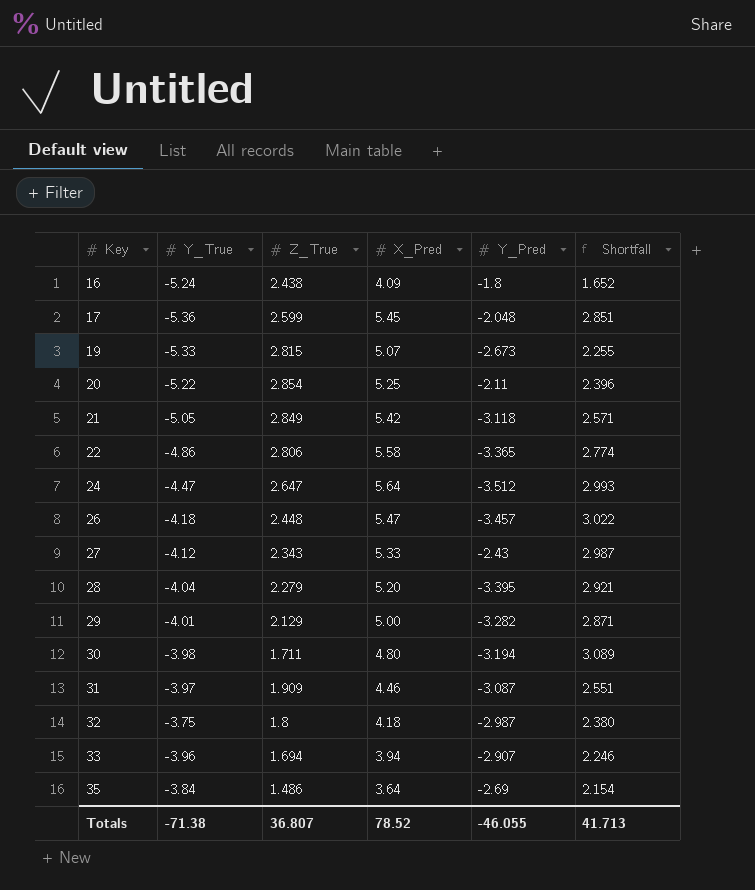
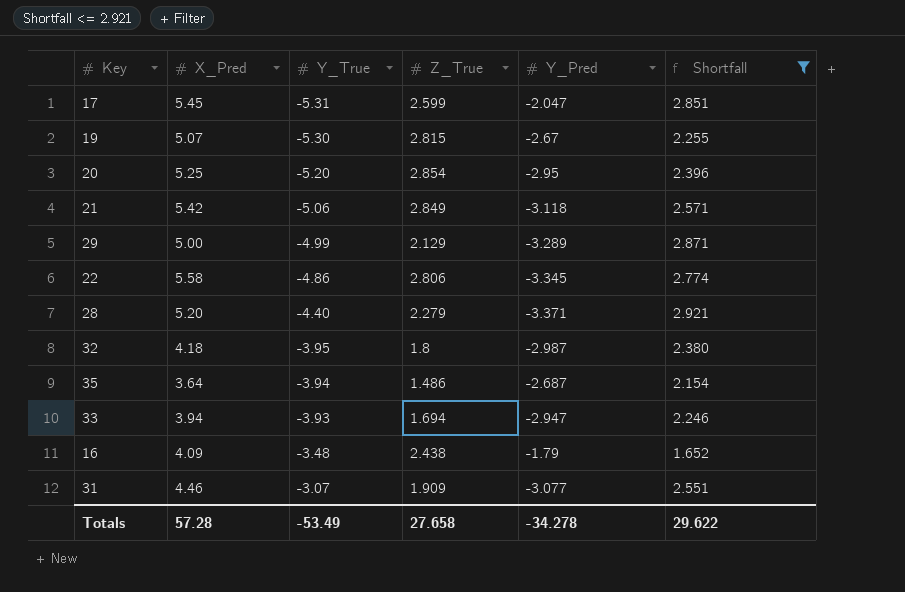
filter: none -> Shortfall <= 2.921
row order: Key ascending -> Y_True ascending
column X_Pred | position: 4 -> 2
17 | Y_True: -5.36 -> -5.31
17 | Y_Pred: -2.048 -> -2.047
19 | Y_True: -5.33 -> -5.30
19 | Y_Pred: -2.673 -> -2.67
20 | Y_True: -5.22 -> -5.20
20 | Y_Pred: -2.11 -> -2.95
21 | Y_True: -5.05 -> -5.06
29 | Y_True: -4.01 -> -4.99
29 | Y_Pred: -3.282 -> -3.289
22 | Y_Pred: -3.365 -> -3.345
28 | Y_True: -4.04 -> -4.40
28 | Y_Pred: -3.395 -> -3.371
32 | Y_True: -3.75 -> -3.95
35 | Y_True: -3.84 -> -3.94
35 | Y_Pred: -2.69 -> -2.687
33 | Y_True: -3.96 -> -3.93
33 | Y_Pred: -2.907 -> -2.947
16 | Y_True: -5.24 -> -3.48
16 | Y_Pred: -1.8 -> -1.79
31 | Y_True: -3.97 -> -3.07
31 | Y_Pred: -3.087 -> -3.077
Totals | X_Pred: 78.52 -> 57.28
Totals | Y_True: -71.38 -> -53.49
Totals | Z_True: 36.807 -> 27.658
Totals | Y_Pred: -46.055 -> -34.278
Totals | Shortfall: 41.713 -> 29.622

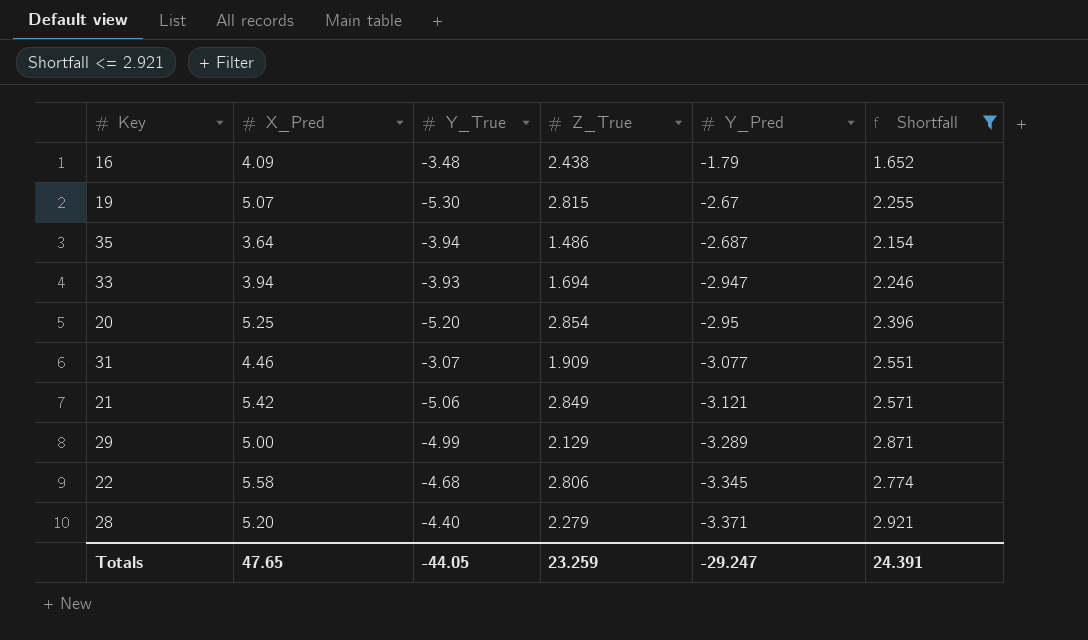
row order: Y_True ascending -> Y_Pred descending
row 17: 5.45 | -5.31 | 2.599 | -2.047 | 2.851 -> none
row 32: 4.18 | -3.95 | 1.8 | -2.987 | 2.380 -> none
21 | Y_Pred: -3.118 -> -3.121
22 | Y_True: -4.86 -> -4.68
Totals | X_Pred: 57.28 -> 47.65
Totals | Y_True: -53.49 -> -44.05
Totals | Z_True: 27.658 -> 23.259
Totals | Y_Pred: -34.278 -> -29.247
Totals | Shortfall: 29.622 -> 24.391

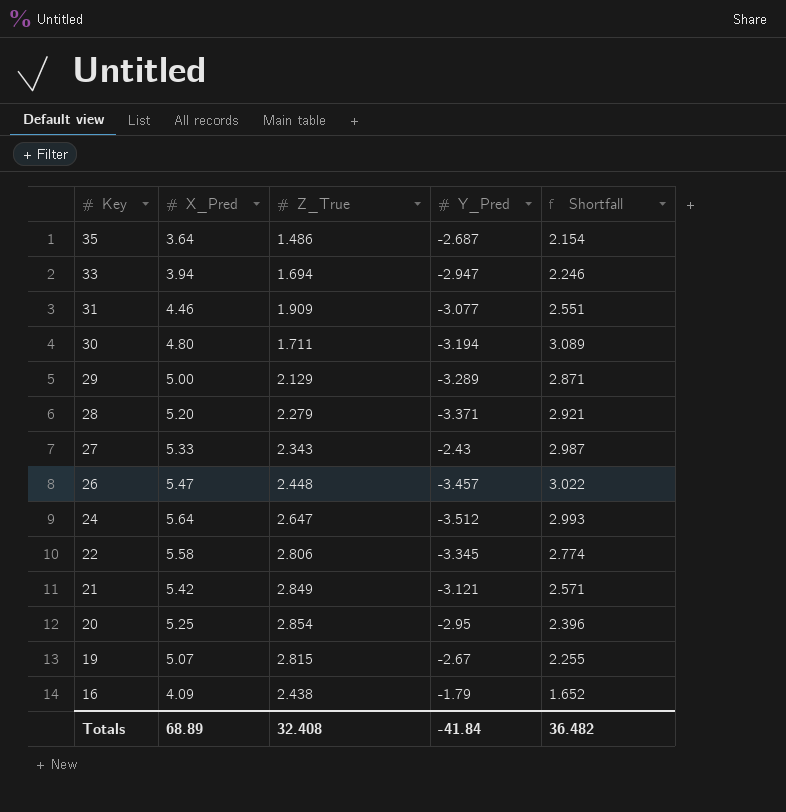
filter: Shortfall <= 2.921 -> none
row order: Y_Pred descending -> Key descending
column Y_True | position: 3 -> none
Totals | X_Pred: 47.65 -> 68.89
Totals | Z_True: 23.259 -> 32.408
Totals | Y_Pred: -29.247 -> -41.84
Totals | Shortfall: 24.391 -> 36.482

